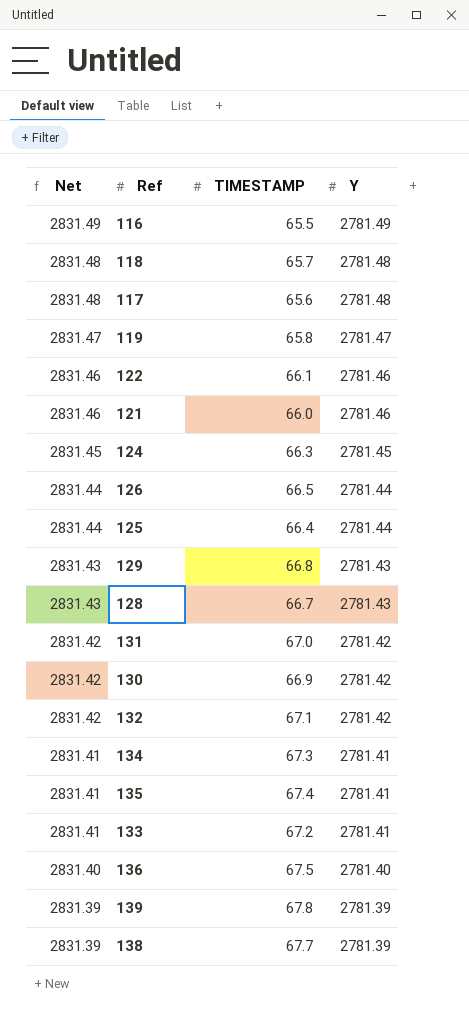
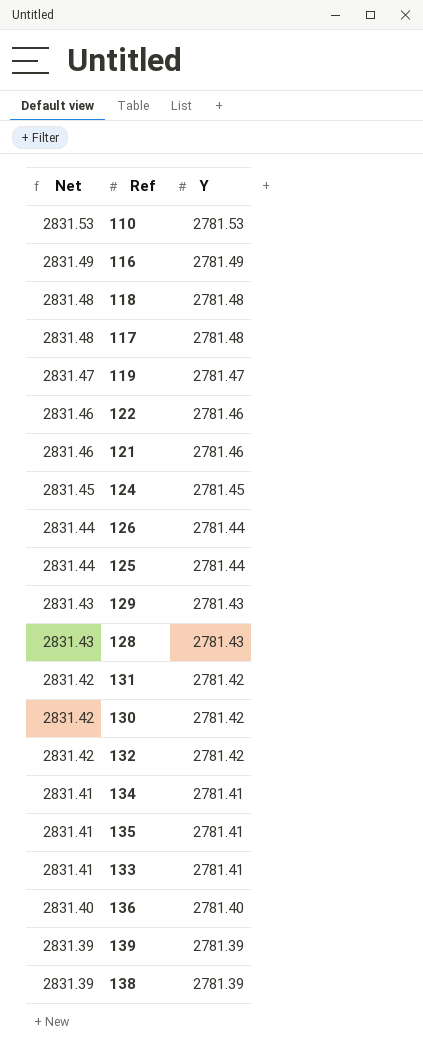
column TIMESTAMP | position: 3 -> none
row 110: none -> 2831.53 | 2781.53

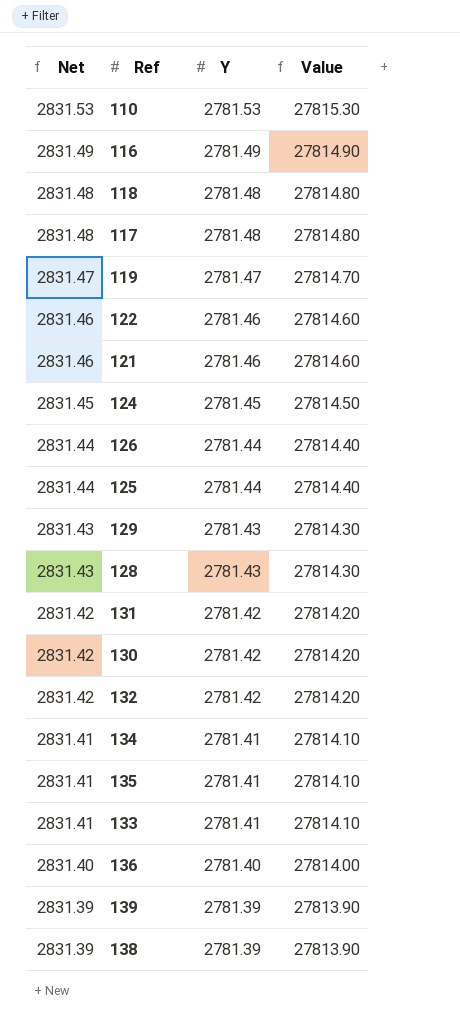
column Value | formula: none -> [Y] * 10

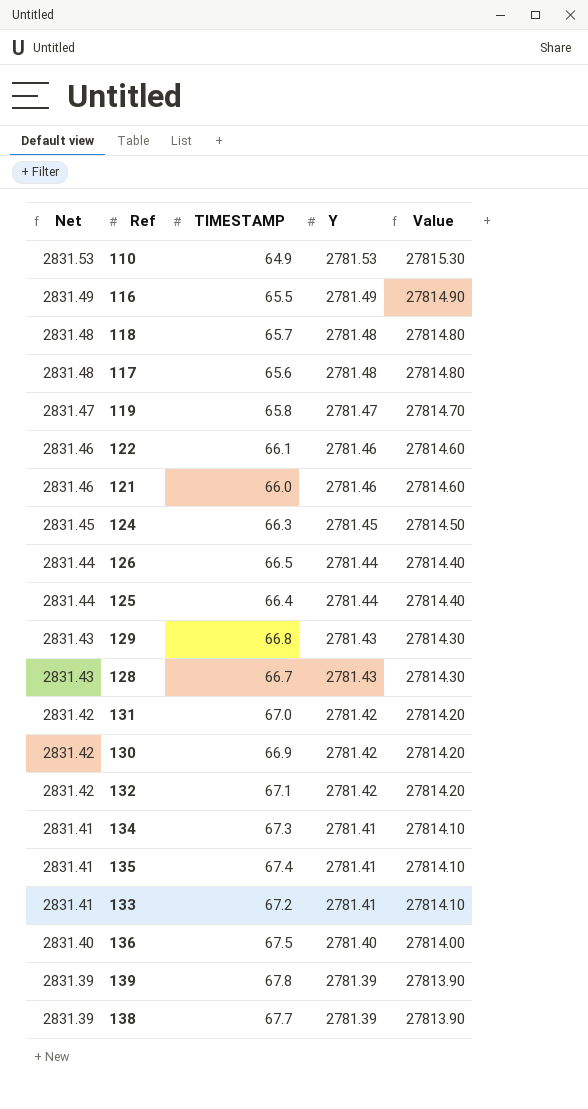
column TIMESTAMP | position: none -> 3

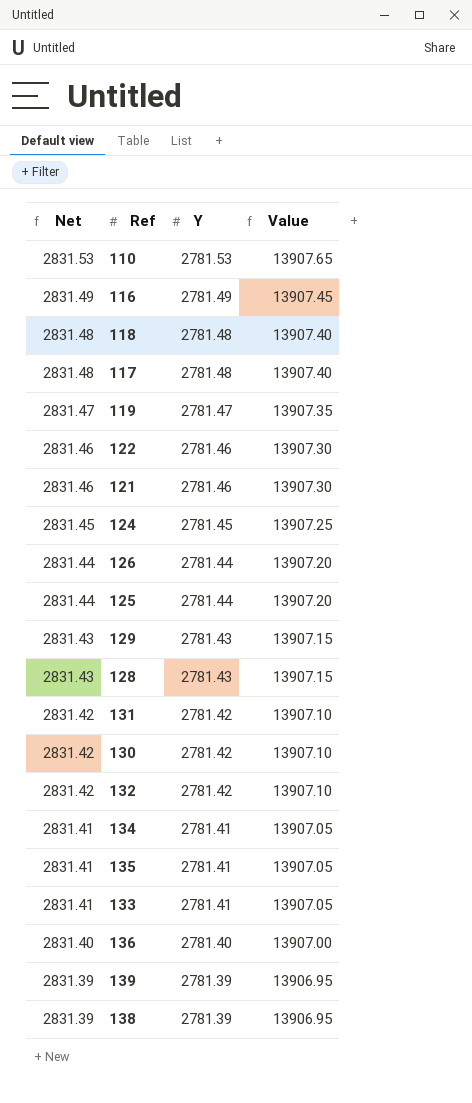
column TIMESTAMP | position: 3 -> none
column Value | formula: [Y] * 10 -> [Y] * 5

